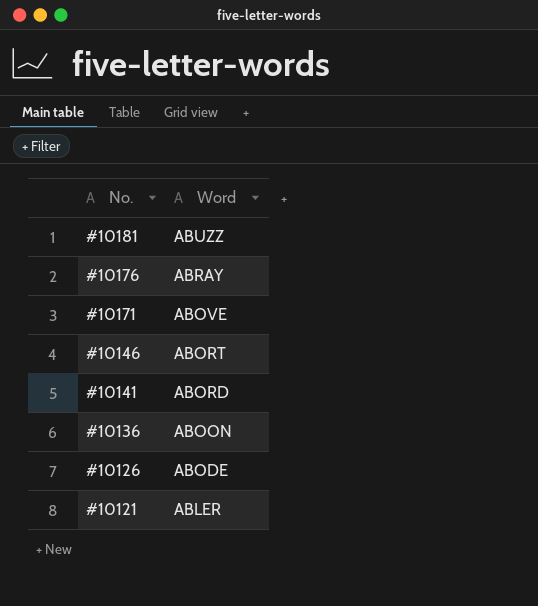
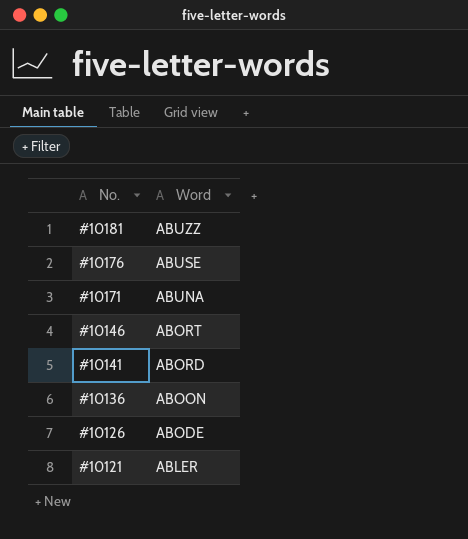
#10176 | Word: ABRAY -> ABUSE
#10171 | Word: ABOVE -> ABUNA

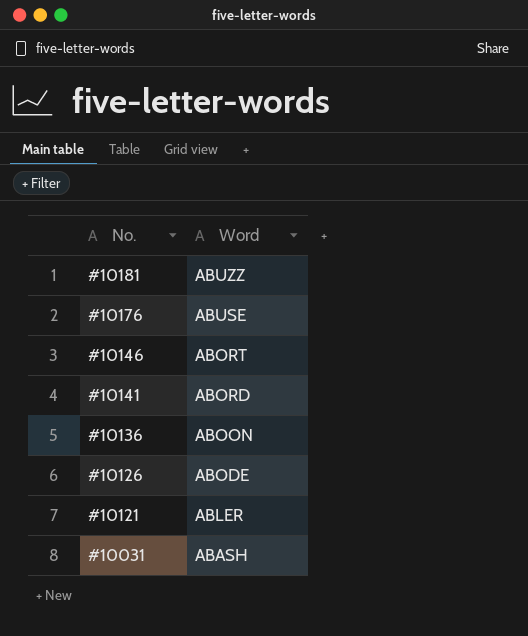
row #10171: ABUNA -> none
row #10031: none -> ABASH

